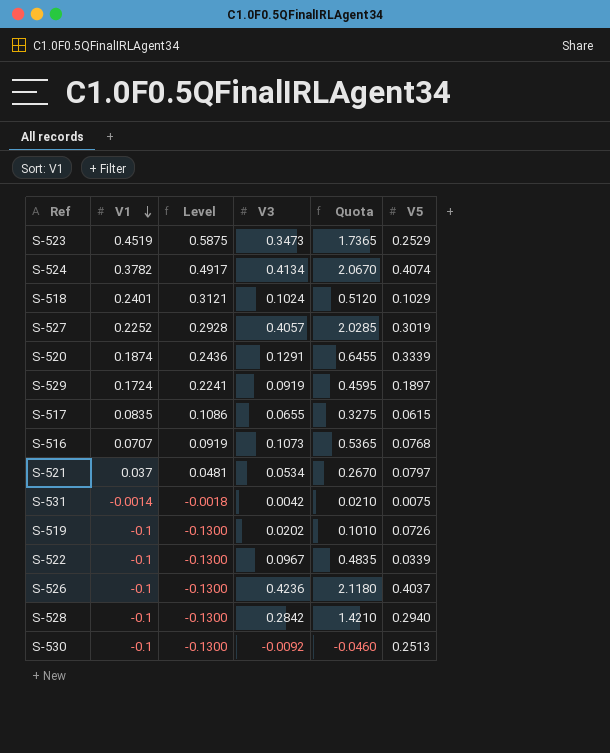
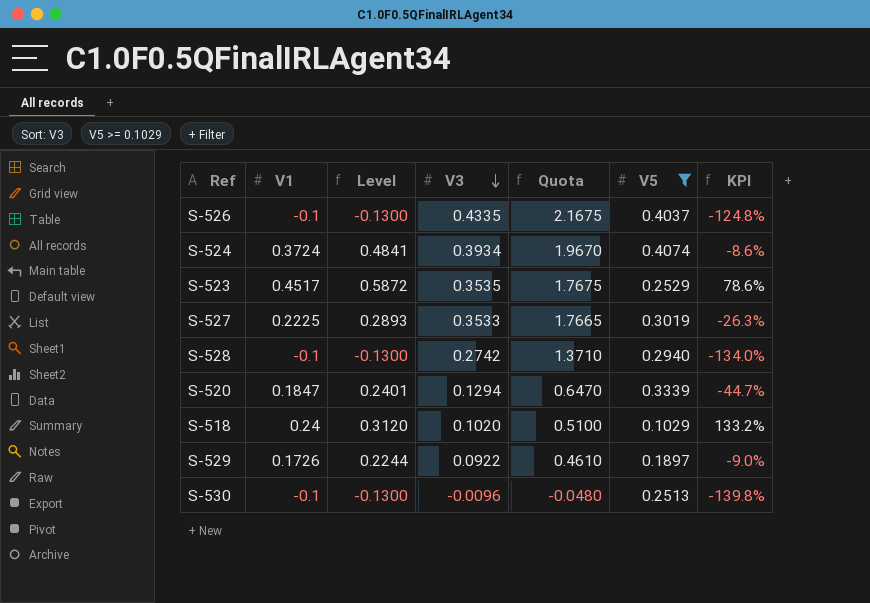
filter: none -> V5 >= 0.1029
row order: V1 descending -> V3 descending
column KPI | formula: none -> ([V1] - [V5]) / [V5]
S-526 | V3: 0.4236 -> 0.4335
S-526 | Quota: 2.1180 -> 2.1675
S-524 | V1: 0.3782 -> 0.3724
S-524 | Level: 0.4917 -> 0.4841
S-524 | V3: 0.4134 -> 0.3934
S-524 | Quota: 2.0670 -> 1.9670
S-523 | V1: 0.4519 -> 0.4517
S-523 | Level: 0.5875 -> 0.5872
S-523 | V3: 0.3473 -> 0.3535
S-523 | Quota: 1.7365 -> 1.7675
S-527 | V1: 0.2252 -> 0.2225
S-527 | Level: 0.2928 -> 0.2893
S-527 | V3: 0.4057 -> 0.3533
S-527 | Quota: 2.0285 -> 1.7665
S-528 | V3: 0.2842 -> 0.2742
S-528 | Quota: 1.4210 -> 1.3710
S-520 | V1: 0.1874 -> 0.1847
S-520 | Level: 0.2436 -> 0.2401
S-520 | V3: 0.1291 -> 0.1294
S-520 | Quota: 0.6455 -> 0.6470
S-518 | V1: 0.2401 -> 0.24
S-518 | Level: 0.3121 -> 0.3120
S-518 | V3: 0.1024 -> 0.1020
S-518 | Quota: 0.5120 -> 0.5100
S-529 | V1: 0.1724 -> 0.1726
S-529 | Level: 0.2241 -> 0.2244
S-529 | V3: 0.0919 -> 0.0922
S-529 | Quota: 0.4595 -> 0.4610
S-530 | V3: -0.0092 -> -0.0096
S-530 | Quota: -0.0460 -> -0.0480

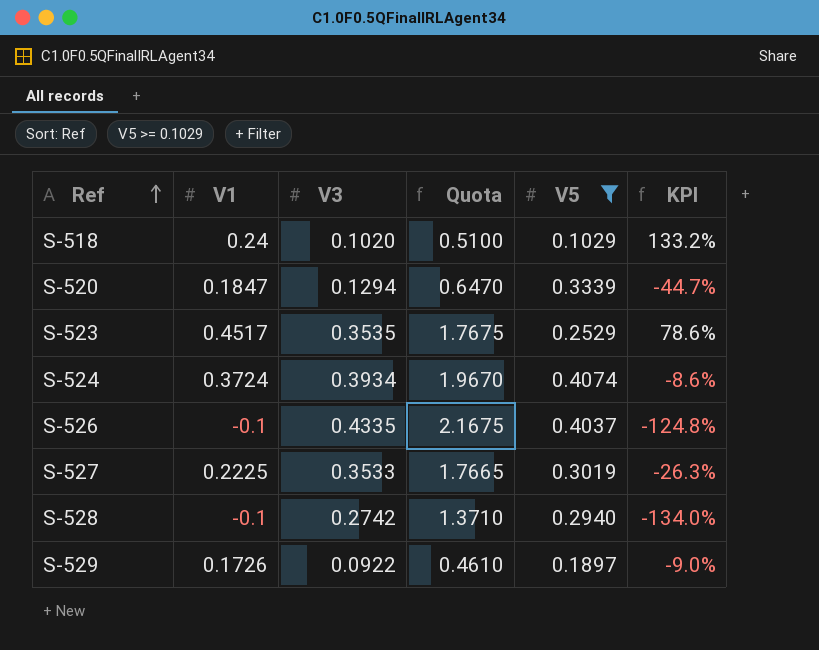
row order: V3 descending -> Ref ascending
column Level | formula: [V1] * 1.3 -> none
row S-530: -0.1 | -0.1300 | -0.0096 | -0.0480 | 0.2513 | -139.8% -> none

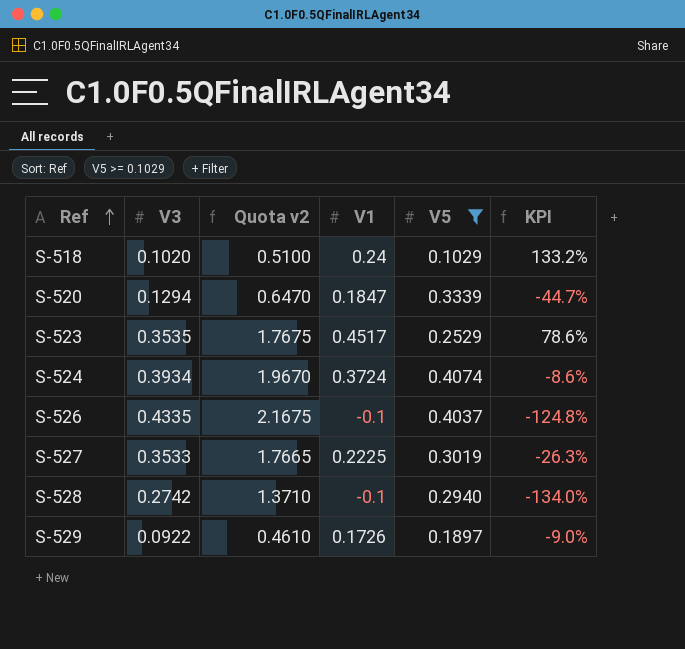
column name: Quota -> Quota v2
column V1 | position: 2 -> 4

